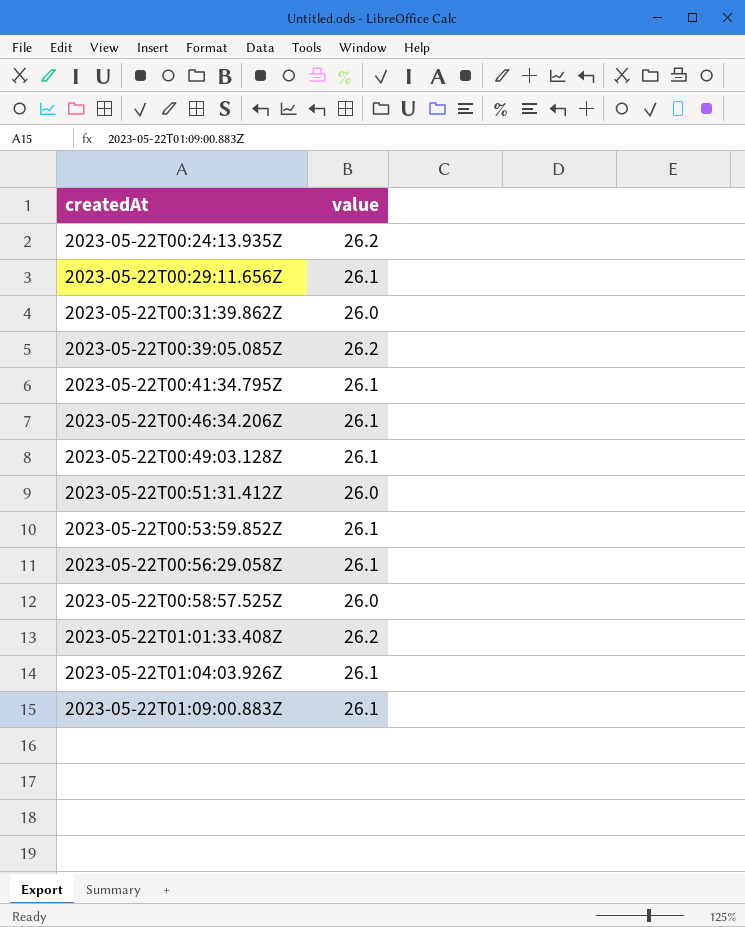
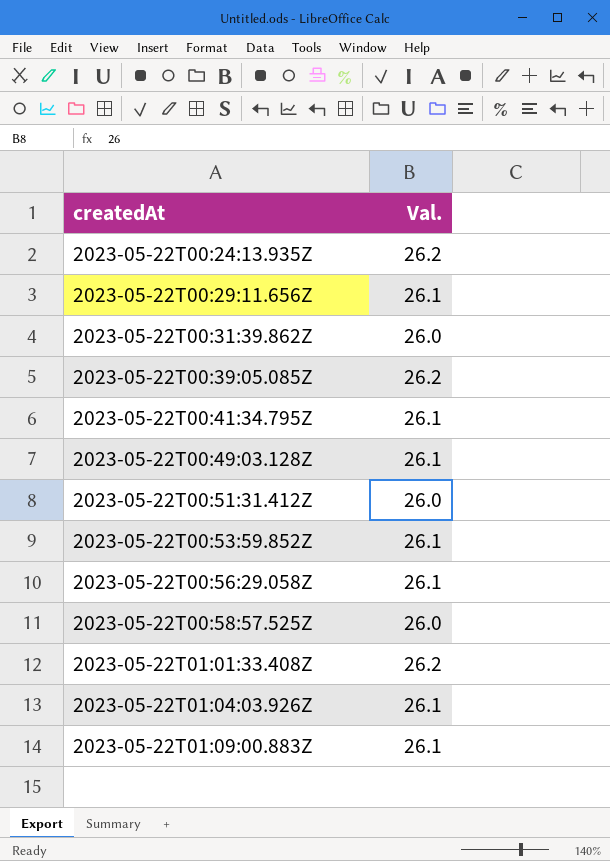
column name: value -> Val.
row 2023-05-22T00:46:34.206Z: 26.1 -> none

